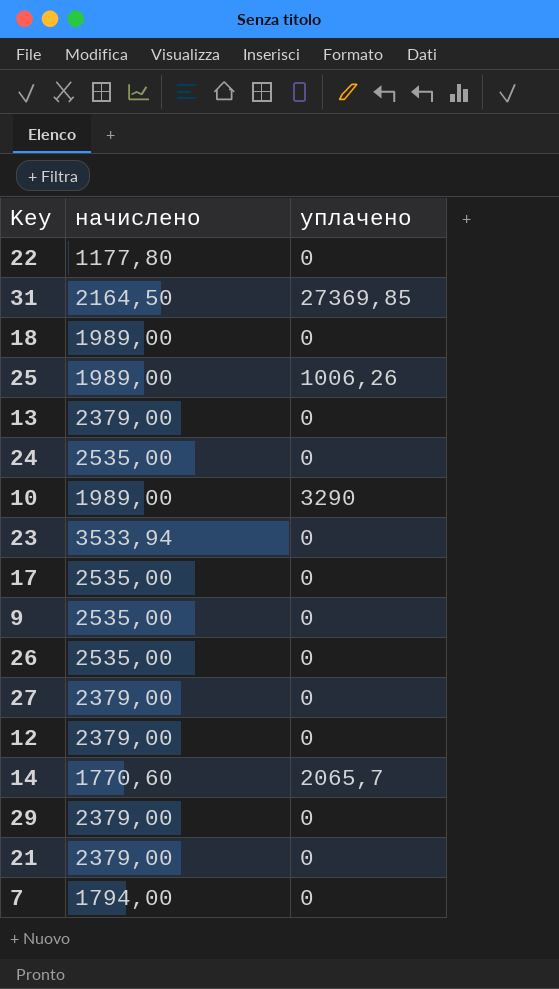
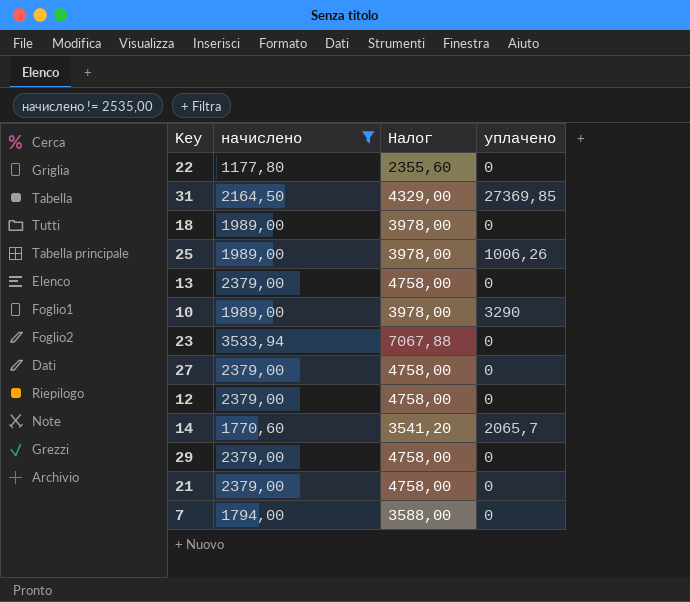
filter: none -> начислено != 2535,00
column Налог | formula: none -> [начислено] * 2

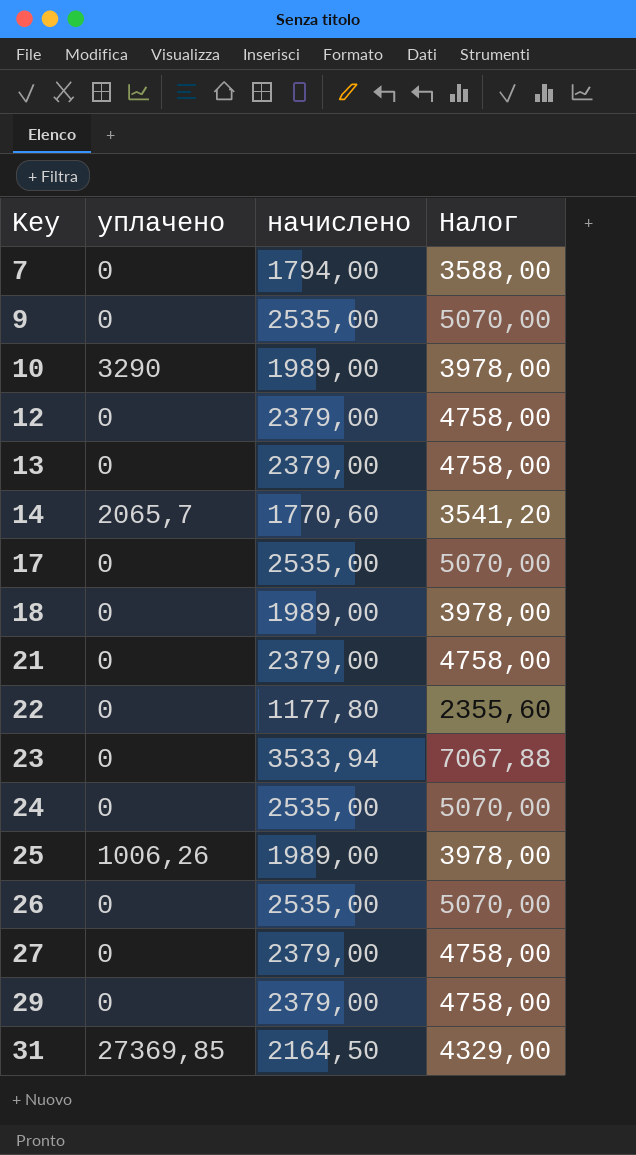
filter: начислено != 2535,00 -> none
row order: none -> Key ascending
column уплачено | position: 4 -> 2

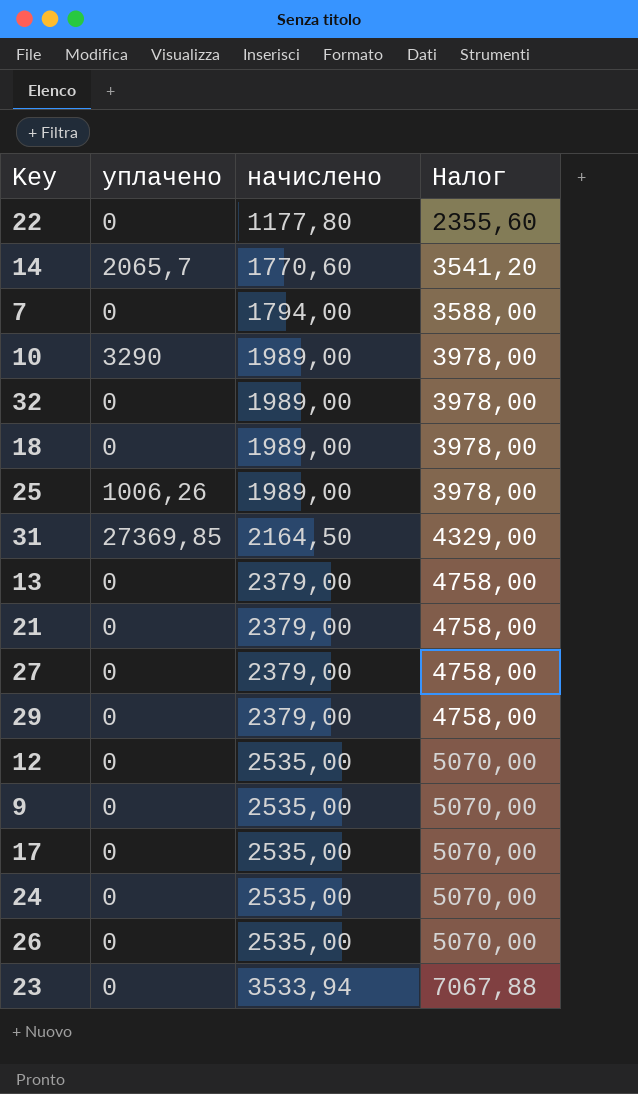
row order: Key ascending -> начислено ascending
row 32: none -> 0 | 1989,00 | 3978,00
12 | начислено: 2379,00 -> 2535,00
12 | Налог: 4758,00 -> 5070,00

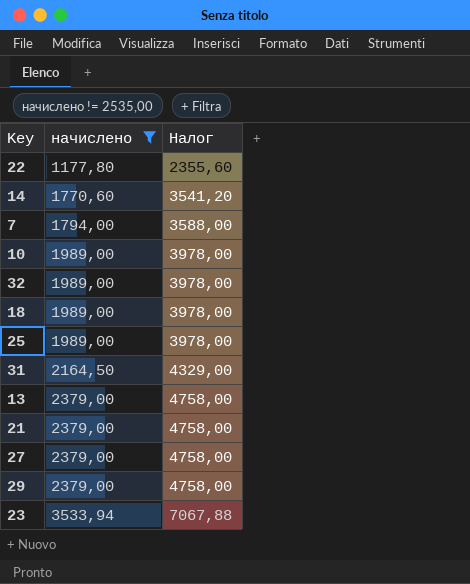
filter: none -> начислено != 2535,00
column уплачено | position: 2 -> none

